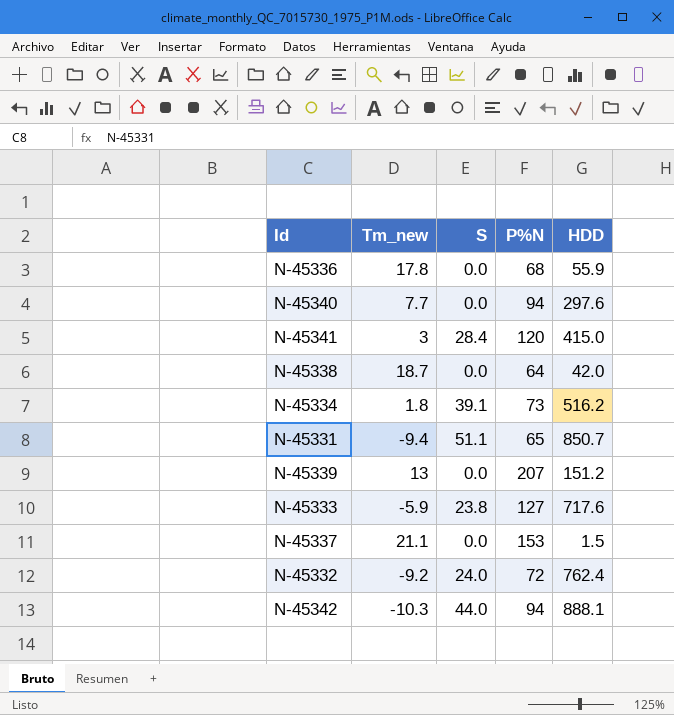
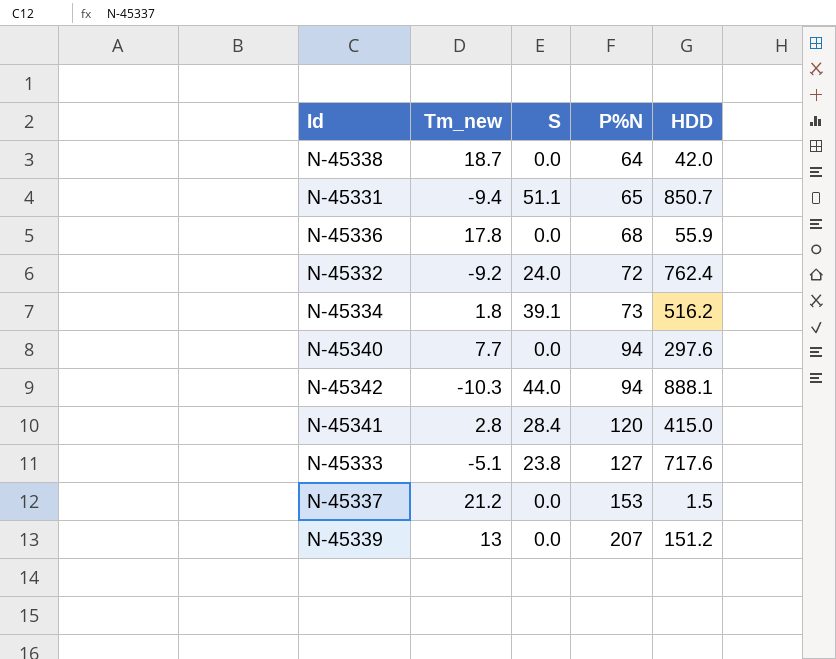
row order: none -> P%N ascending
N-45341 | Tm_new: 3 -> 2.8
N-45333 | Tm_new: -5.9 -> -5.1
N-45337 | Tm_new: 21.1 -> 21.2

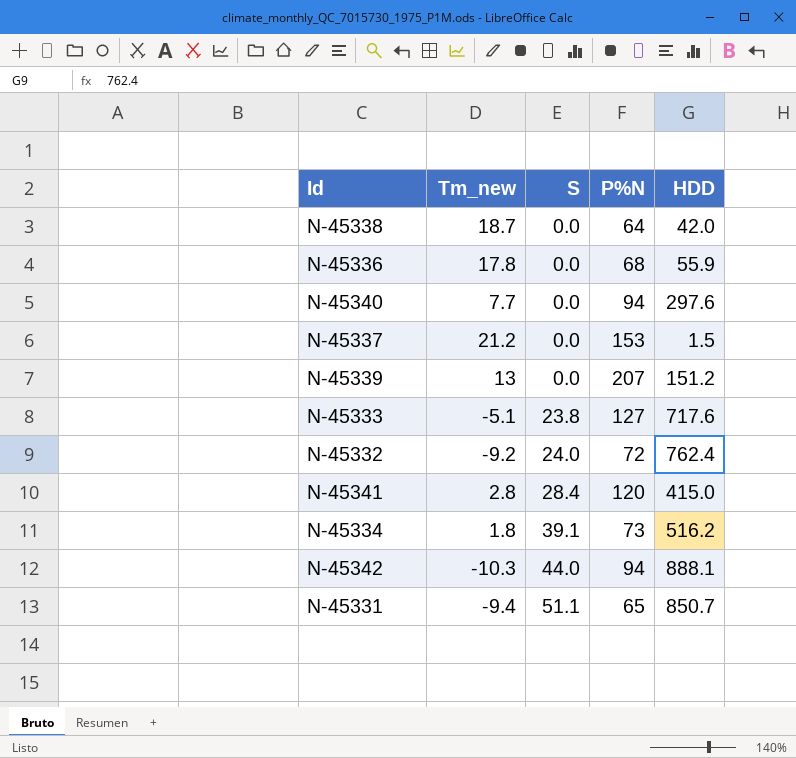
row order: P%N ascending -> S ascending

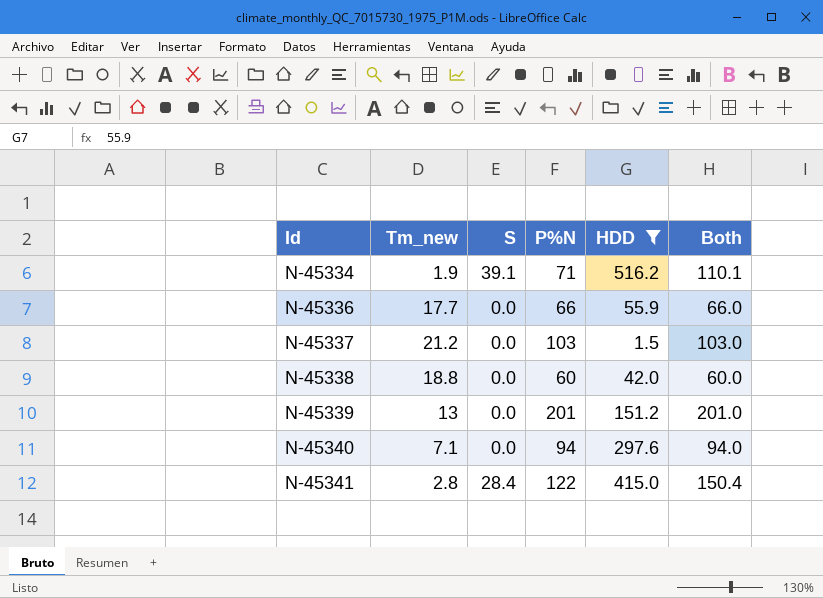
filter: none -> HDD <= 516.2
row order: S ascending -> Id ascending
column Both | formula: none -> [S] + [P%N]
N-45334 | Tm_new: 1.8 -> 1.9
N-45334 | P%N: 73 -> 71
N-45336 | Tm_new: 17.8 -> 17.7
N-45336 | P%N: 68 -> 66
N-45337 | P%N: 153 -> 103
N-45338 | Tm_new: 18.7 -> 18.8
N-45338 | P%N: 64 -> 60
N-45339 | P%N: 207 -> 201
N-45340 | Tm_new: 7.7 -> 7.1
N-45341 | P%N: 120 -> 122

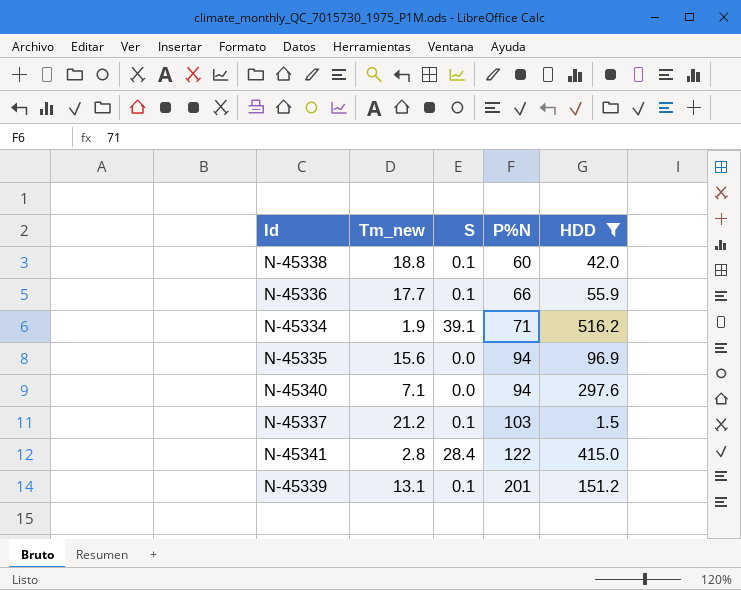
row order: Id ascending -> P%N ascending
column Both | formula: [S] + [P%N] -> none
N-45338 | S: 0.0 -> 0.1
N-45336 | S: 0.0 -> 0.1
row N-45335: none -> 15.6 | 0.0 | 94 | 96.9
N-45337 | S: 0.0 -> 0.1
N-45339 | Tm_new: 13 -> 13.1
N-45339 | S: 0.0 -> 0.1

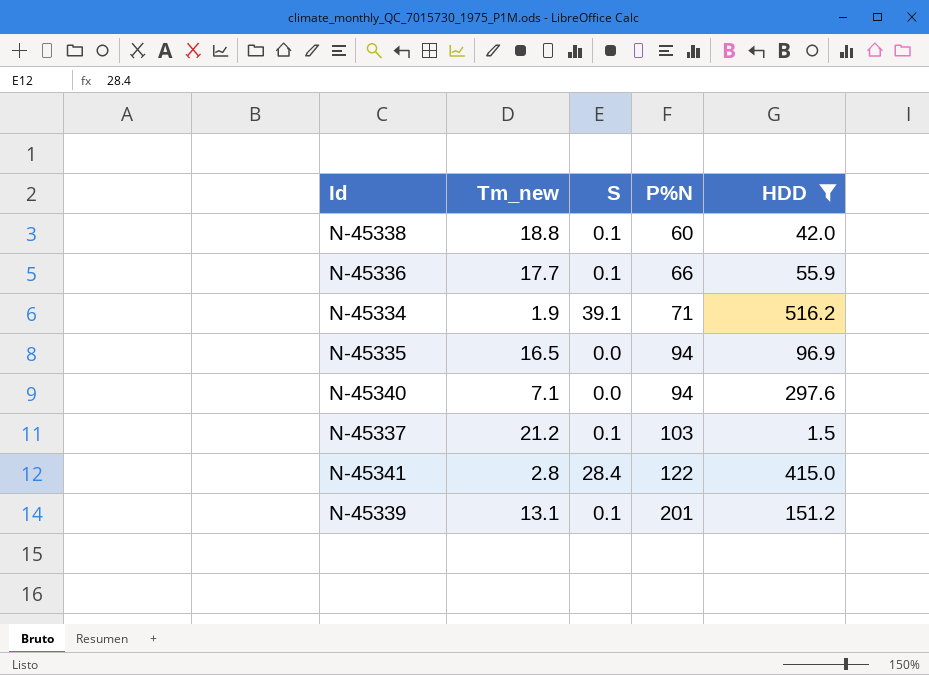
N-45335 | Tm_new: 15.6 -> 16.5

